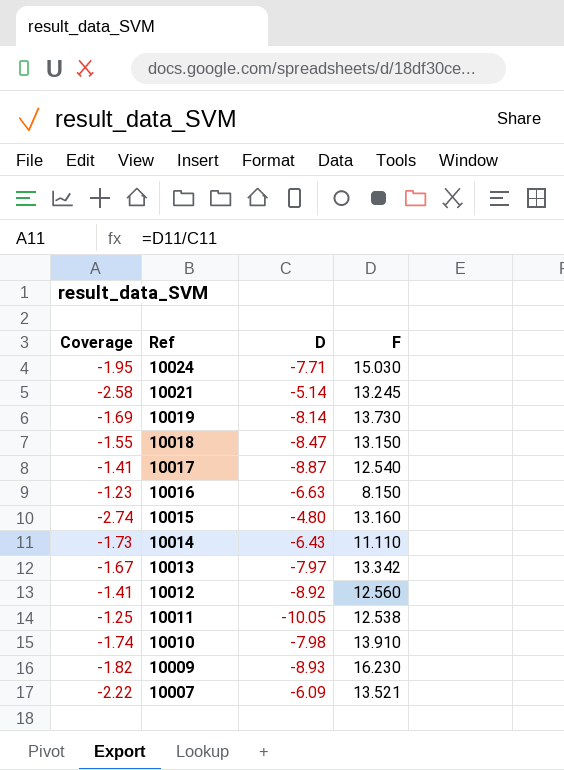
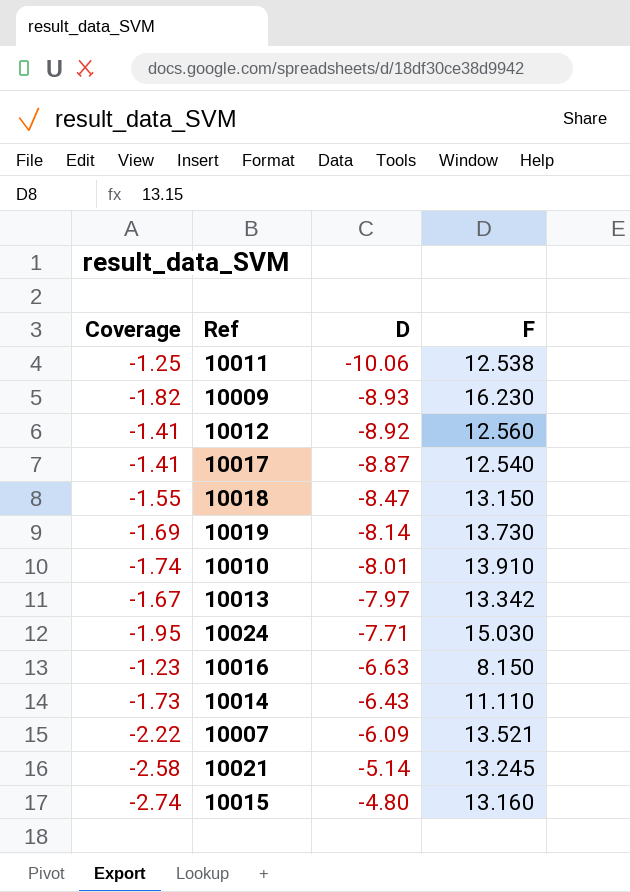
row order: Ref descending -> D ascending
10011 | D: -10.05 -> -10.06
10010 | D: -7.98 -> -8.01

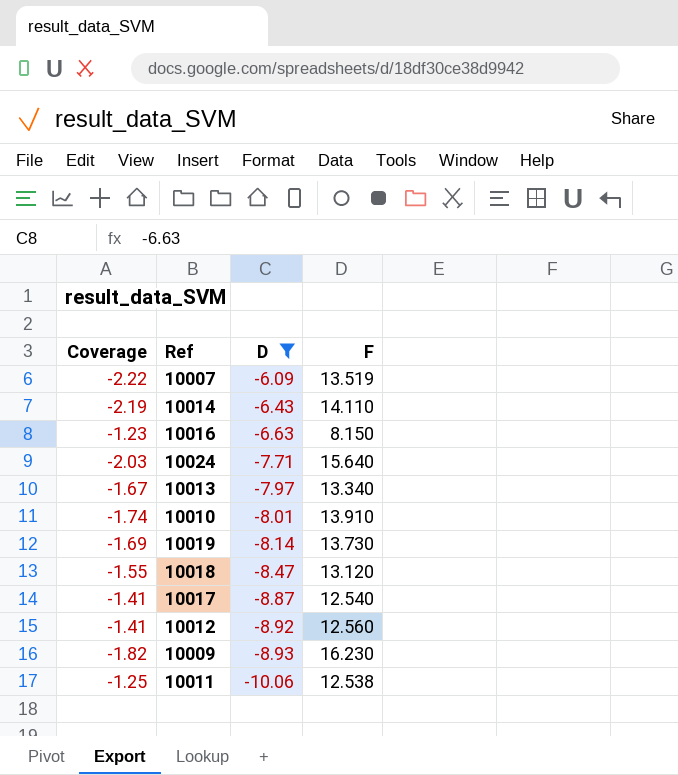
filter: none -> D <= -6.09
row order: D ascending -> D descending
10007 | F: 13.521 -> 13.519
10014 | Coverage: -1.73 -> -2.19
10014 | F: 11.110 -> 14.110
10024 | Coverage: -1.95 -> -2.03
10024 | F: 15.030 -> 15.640
10013 | F: 13.342 -> 13.340
10018 | F: 13.150 -> 13.120

